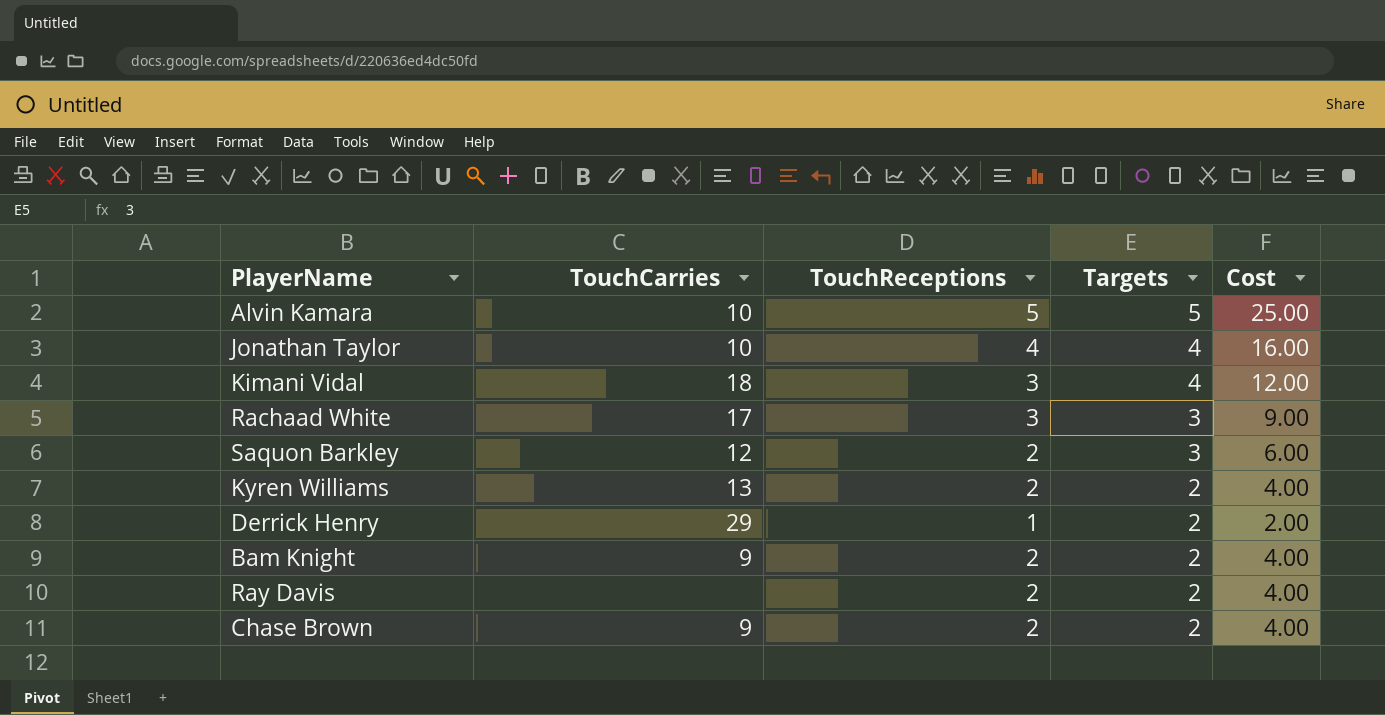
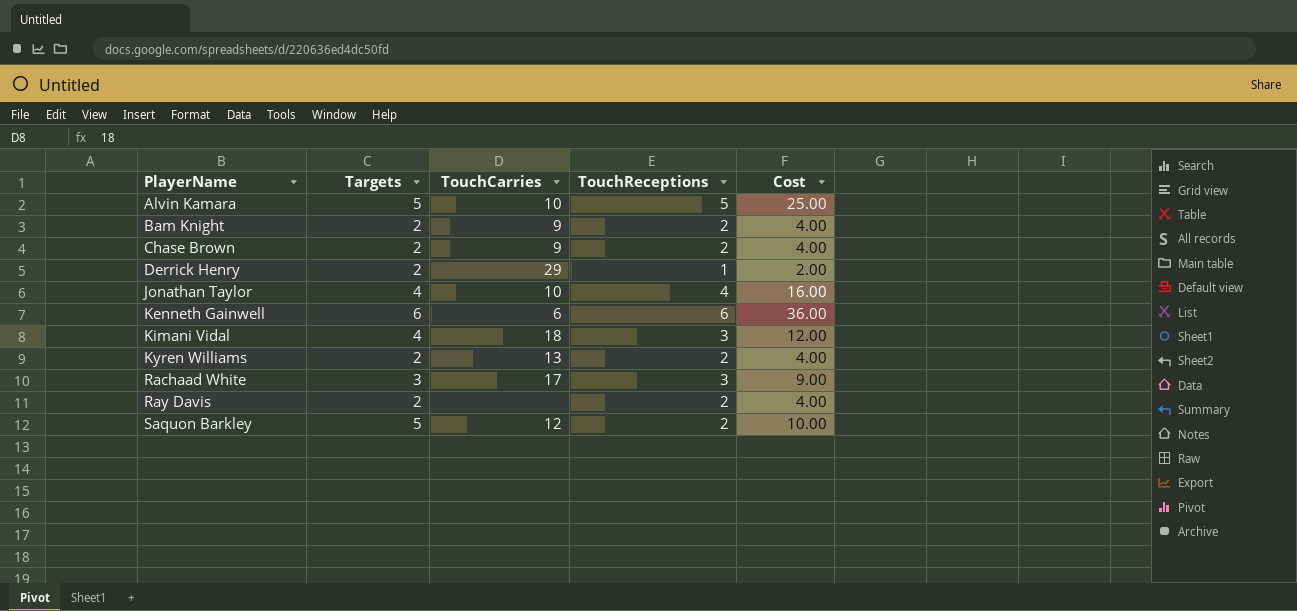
row order: Targets descending -> PlayerName ascending
column Targets | position: 4 -> 2
row Kenneth Gainwell: none -> 6 | 6 | 6 | 36.00
Saquon Barkley | Targets: 3 -> 5
Saquon Barkley | Cost: 6.00 -> 10.00

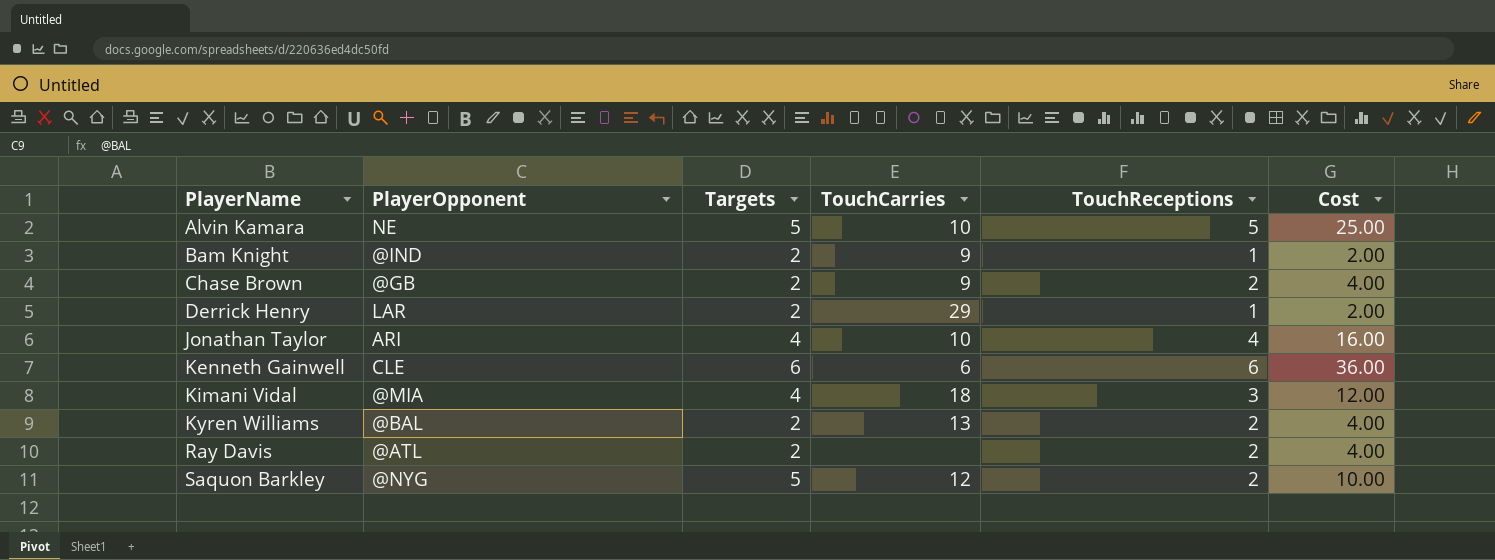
column PlayerOpponent | position: none -> 2
row Rachaad White: 3 | 17 | 3 | 9.00 -> none
Bam Knight | TouchReceptions: 2 -> 1
Bam Knight | Cost: 4.00 -> 2.00

